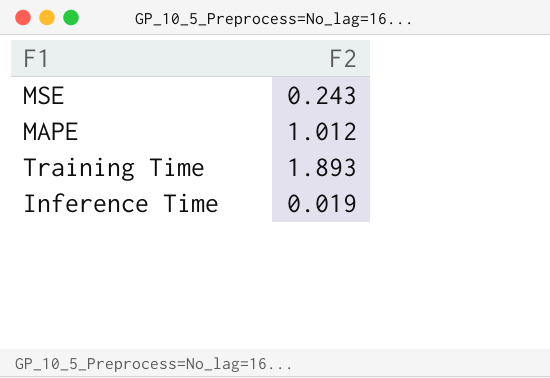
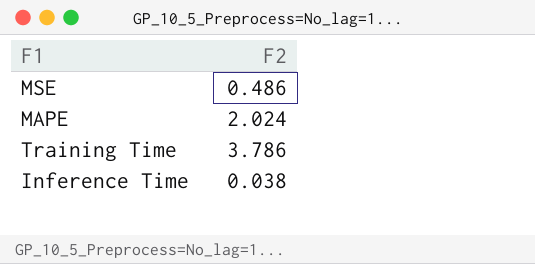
MSE | F2: 0.243 -> 0.486
MAPE | F2: 1.012 -> 2.024
Training Time | F2: 1.893 -> 3.786
Inference Time | F2: 0.019 -> 0.038

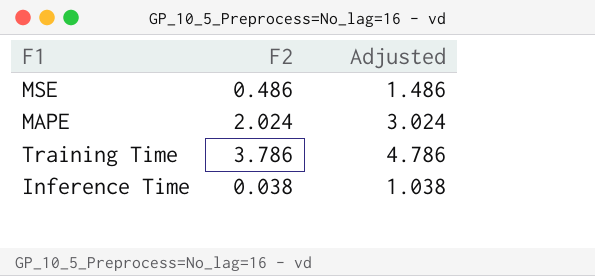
column Adjusted | formula: none -> [F2] + 1

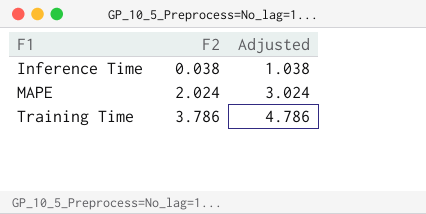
row order: none -> F1 ascending
row MSE: 0.486 | 1.486 -> none

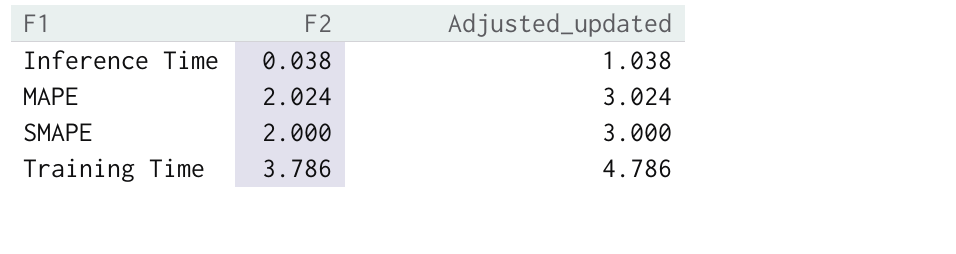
column name: Adjusted -> Adjusted_updated
row SMAPE: none -> 2.000 | 3.000

